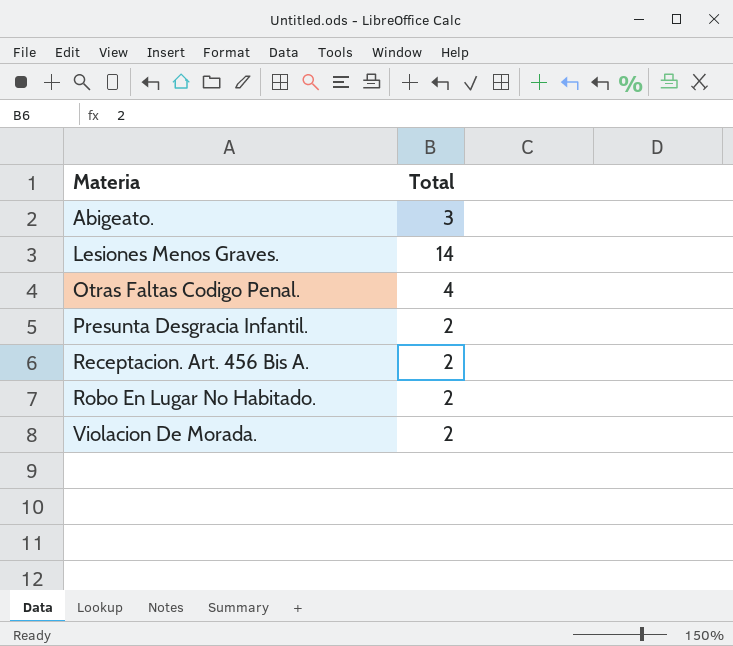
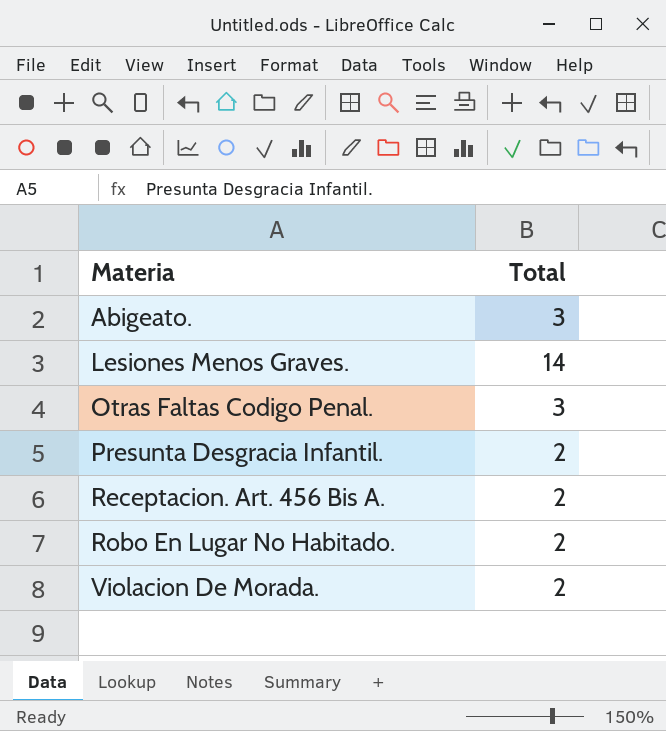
Otras Faltas Codigo Penal. | Total: 4 -> 3

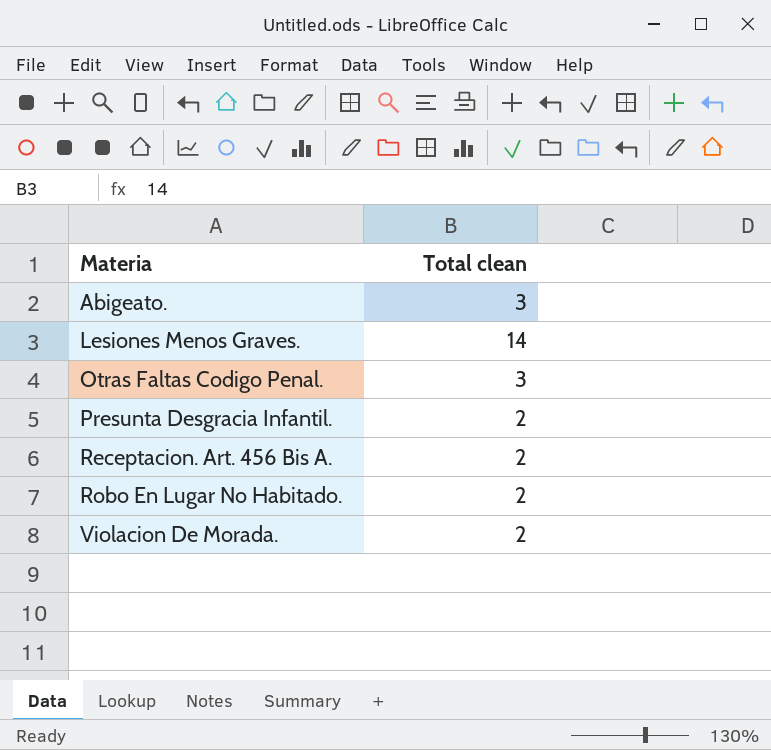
column name: Total -> Total clean

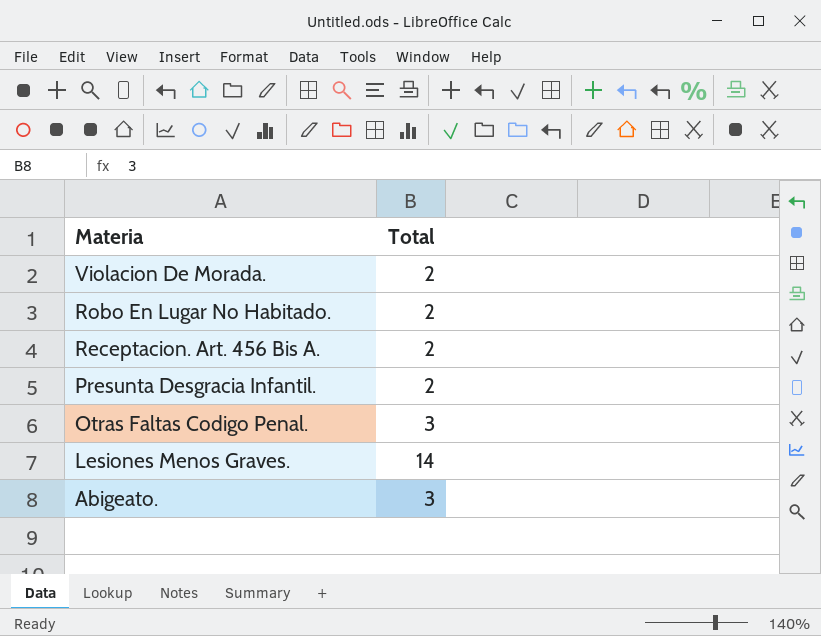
row order: Materia ascending -> Materia descending
column name: Total clean -> Total

